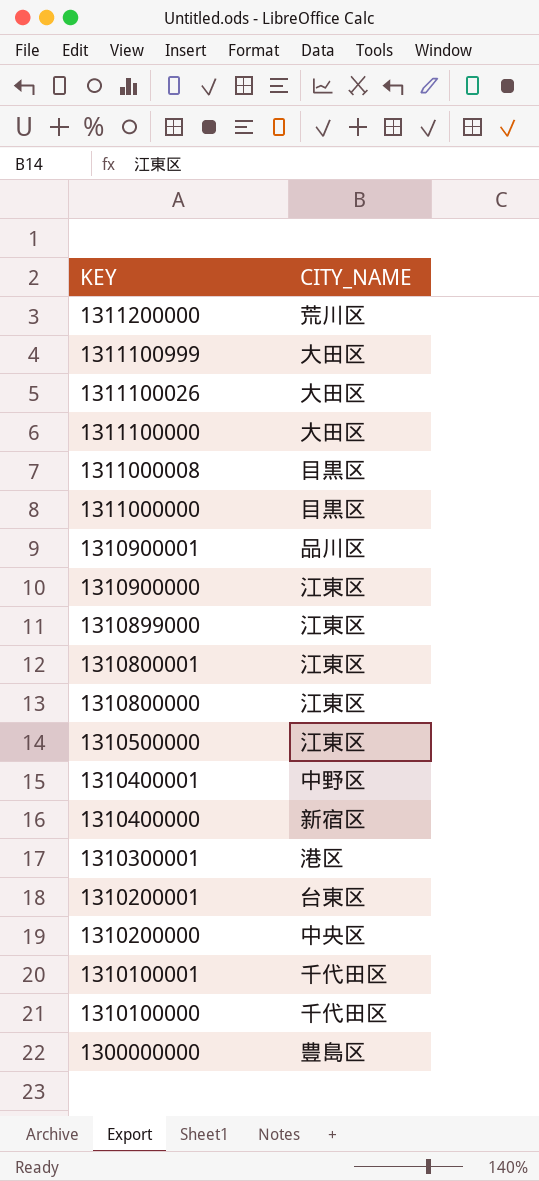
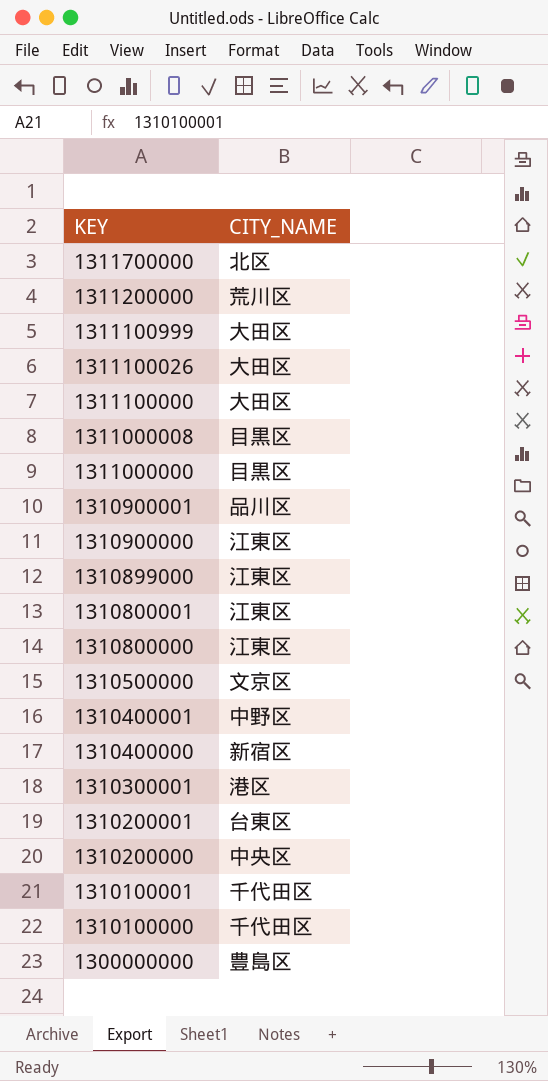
row 1311700000: none -> 北区
1310500000 | CITY_NAME: 江東区 -> 文京区

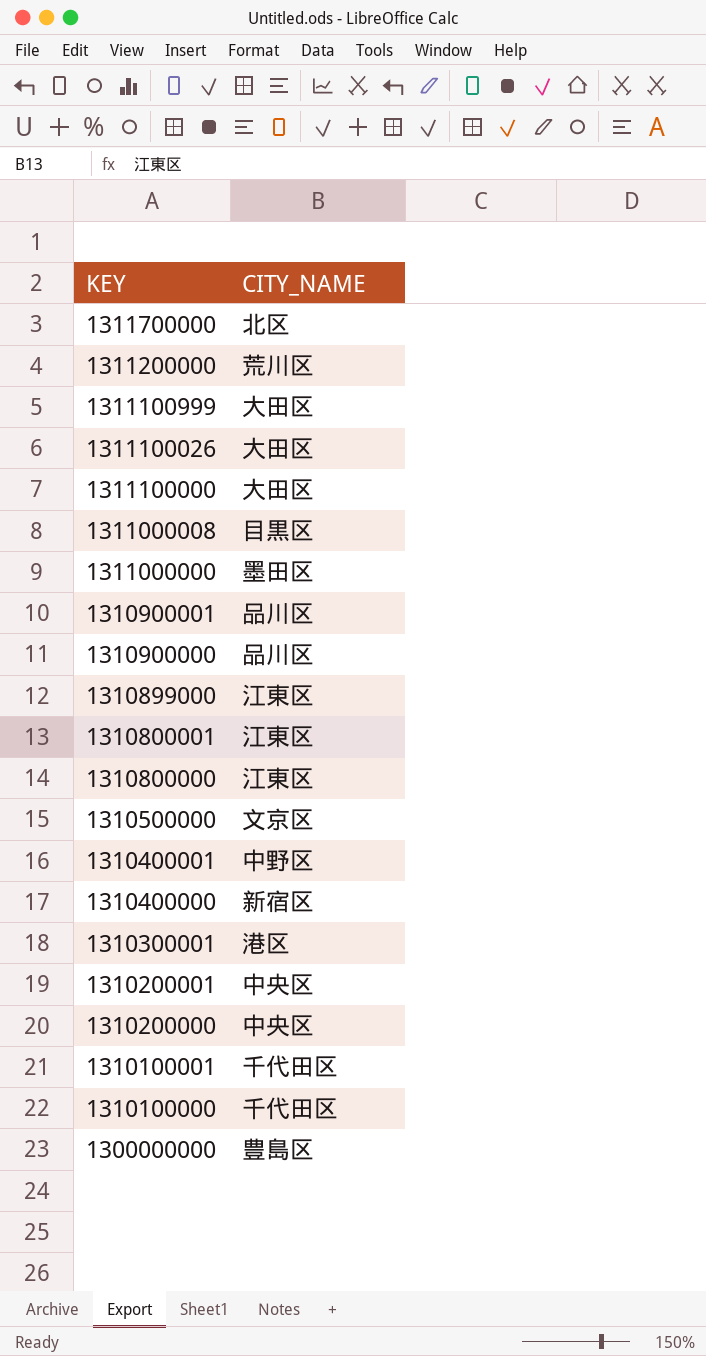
1311000000 | CITY_NAME: 目黒区 -> 墨田区
1310900000 | CITY_NAME: 江東区 -> 品川区
1310200001 | CITY_NAME: 台東区 -> 中央区

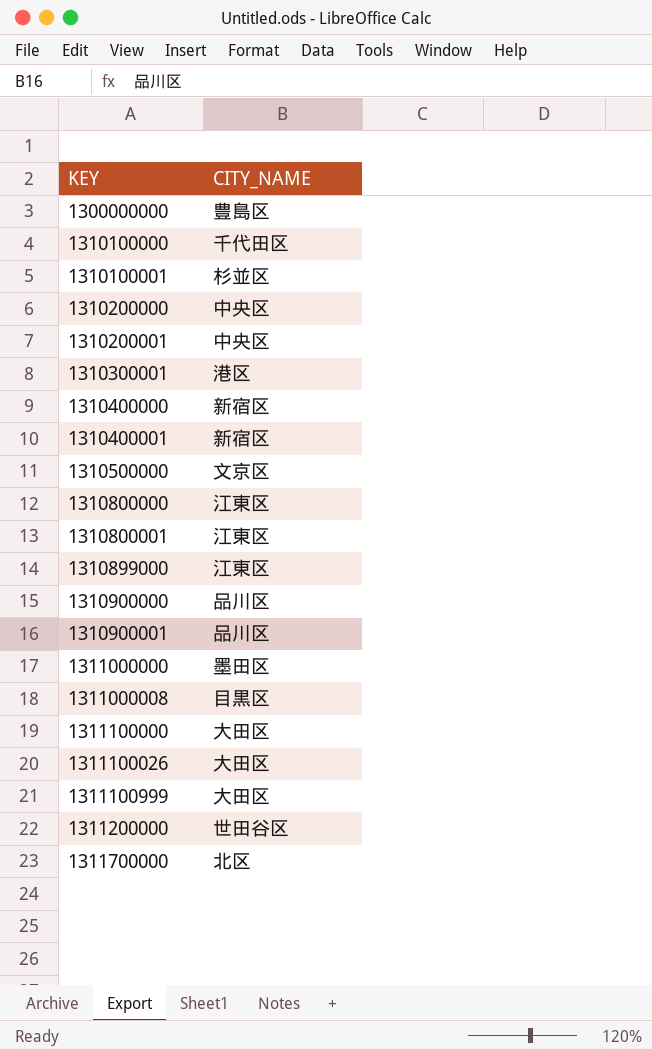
row order: KEY descending -> KEY ascending
1310100001 | CITY_NAME: 千代田区 -> 杉並区
1310400001 | CITY_NAME: 中野区 -> 新宿区
1311200000 | CITY_NAME: 荒川区 -> 世田谷区

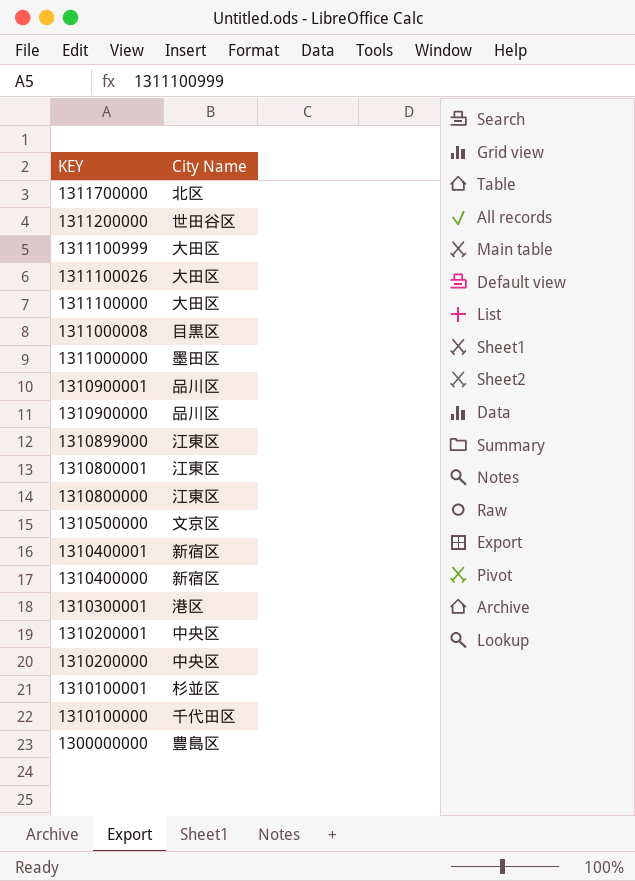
row order: KEY ascending -> KEY descending
column name: CITY_NAME -> City Name

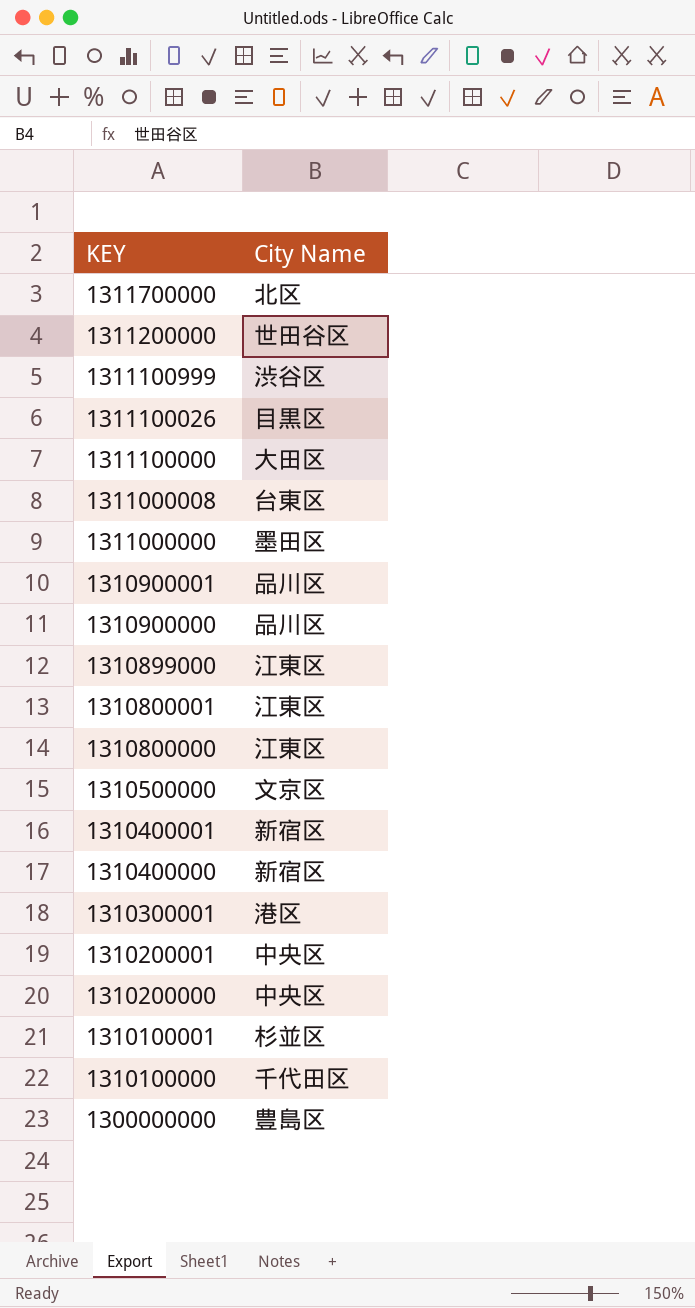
1311100999 | City Name: 大田区 -> 渋谷区
1311100026 | City Name: 大田区 -> 目黒区
1311000008 | City Name: 目黒区 -> 台東区

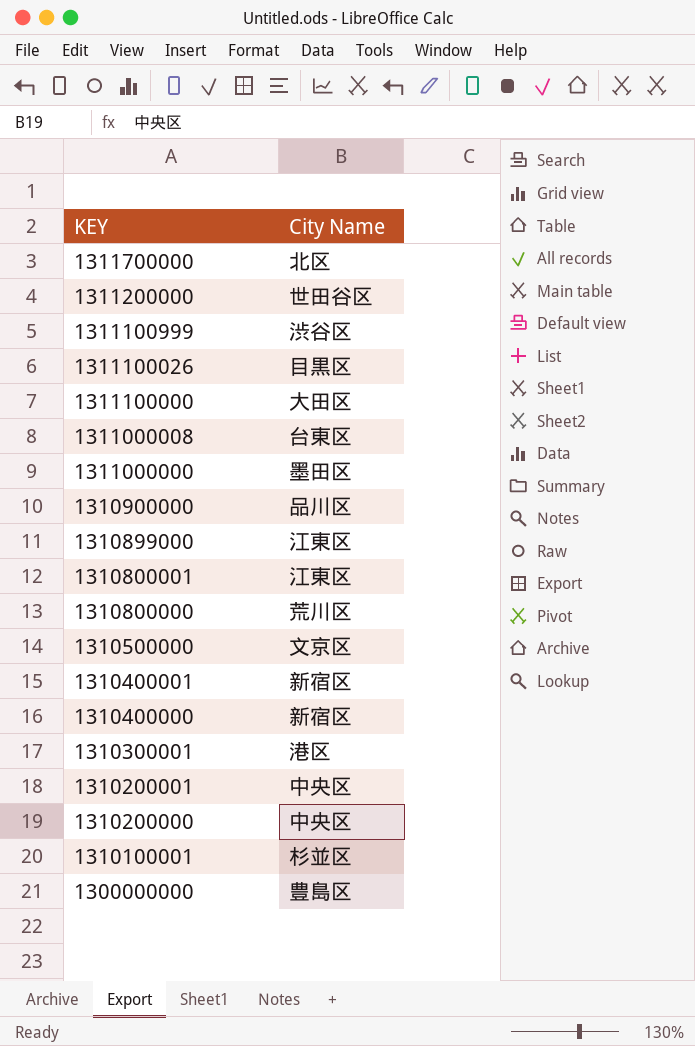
row 1310900001: 品川区 -> none
row 1310100000: 千代田区 -> none
1310800000 | City Name: 江東区 -> 荒川区

